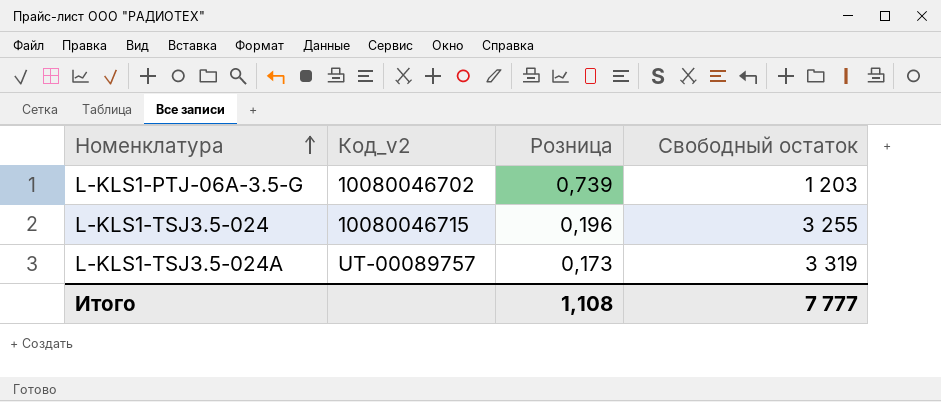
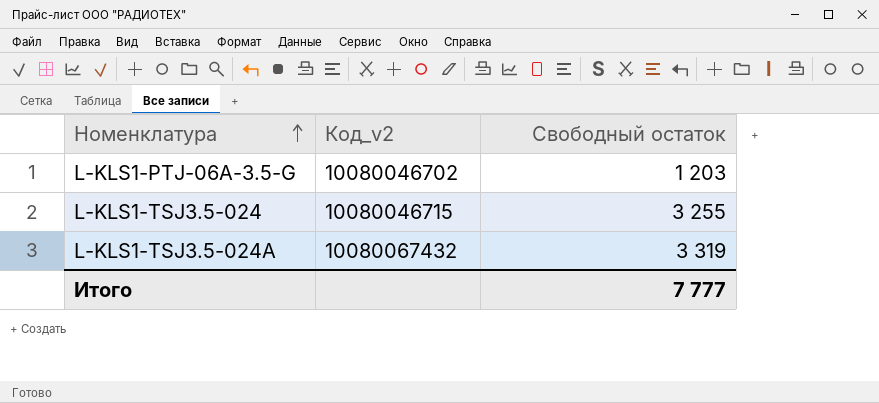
column Розница | position: 3 -> none
L-KLS1-TSJ3.5-024A | Код_v2: UT-00089757 -> 10080067432

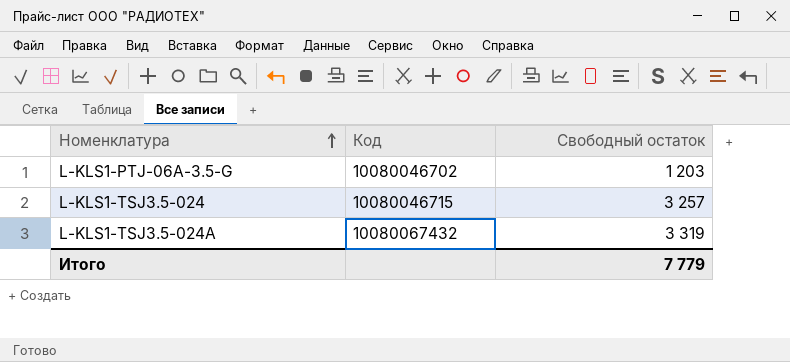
column name: Код_v2 -> Код
L-KLS1-TSJ3.5-024 | Свободный остаток: 3 255 -> 3 257
Итого | Свободный остаток: 7 777 -> 7 779

